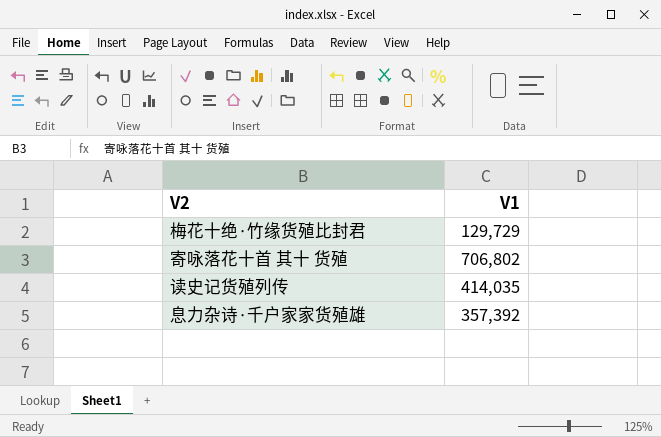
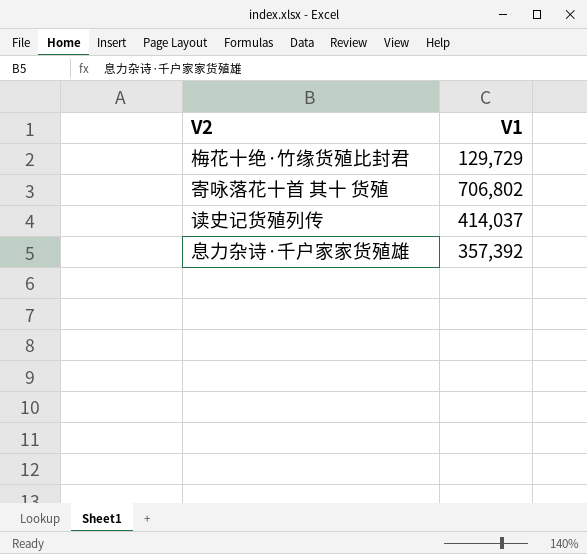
读史记货殖列传 | V1: 414,035 -> 414,037

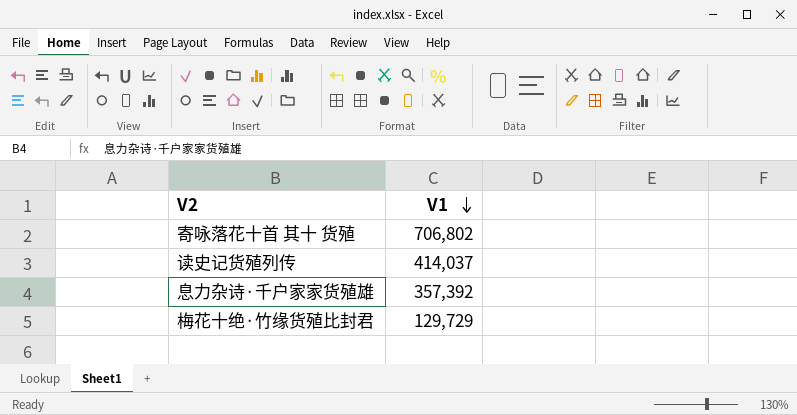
row order: none -> V1 descending

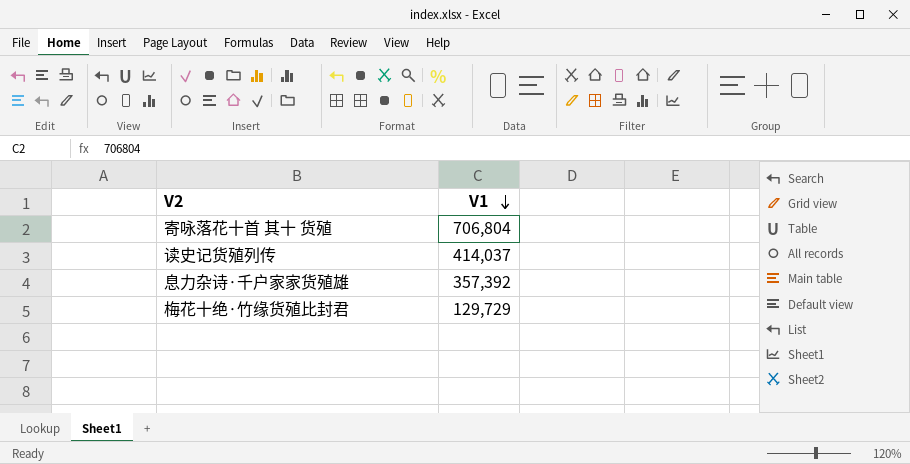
寄咏落花十首 其十 货殖 | V1: 706,802 -> 706,804

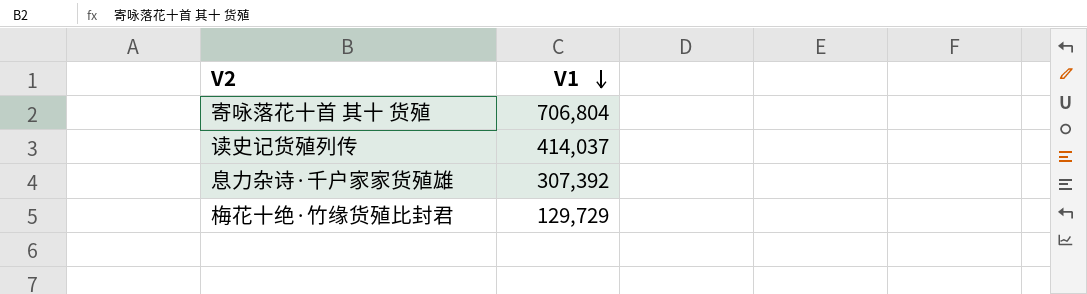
息力杂诗·千户家家货殖雄 | V1: 357,392 -> 307,392

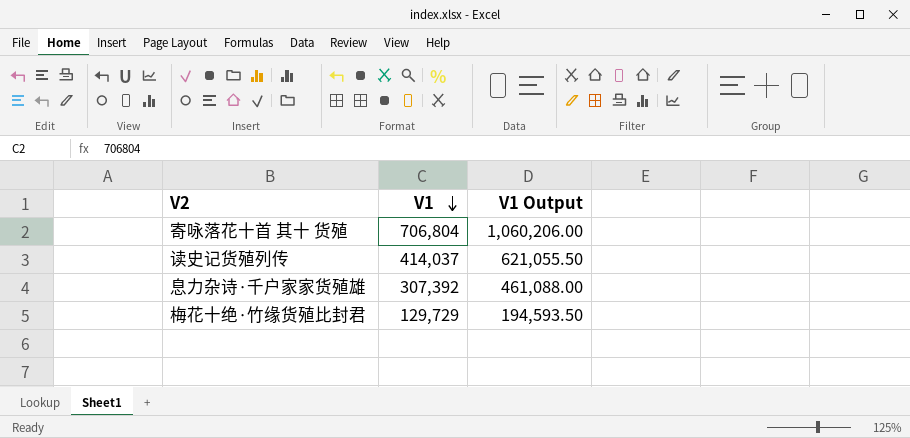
column V1 Output | formula: none -> [V1] * 1.5

